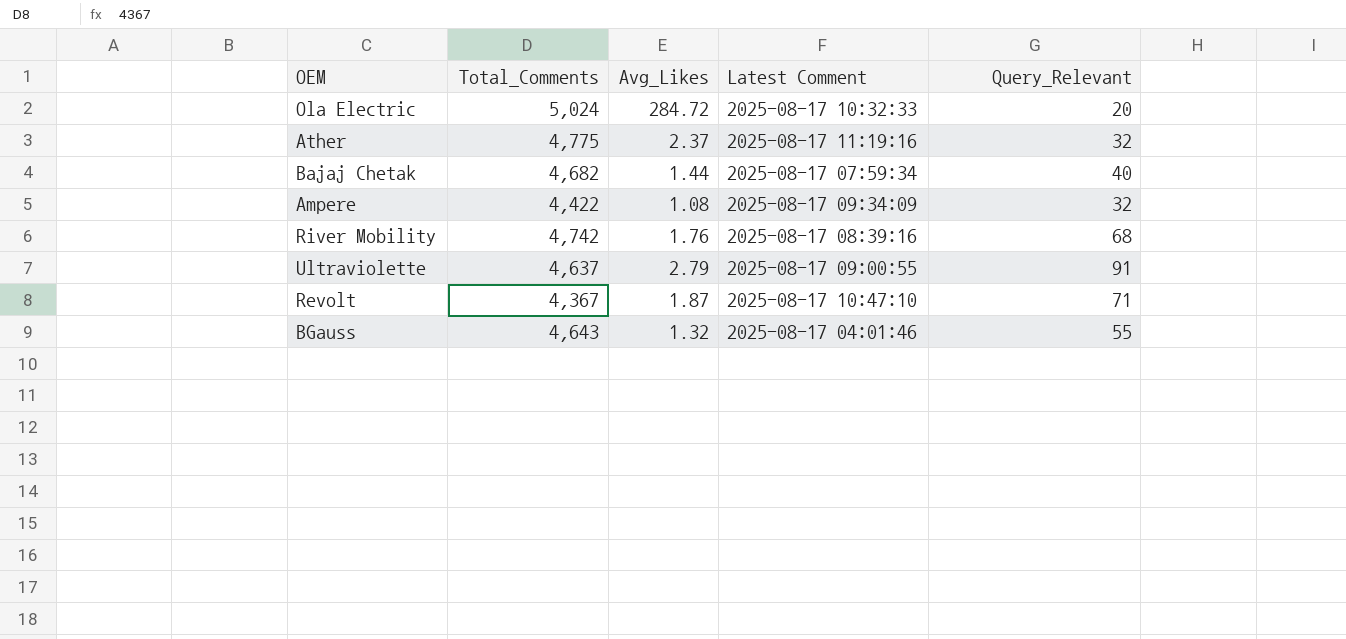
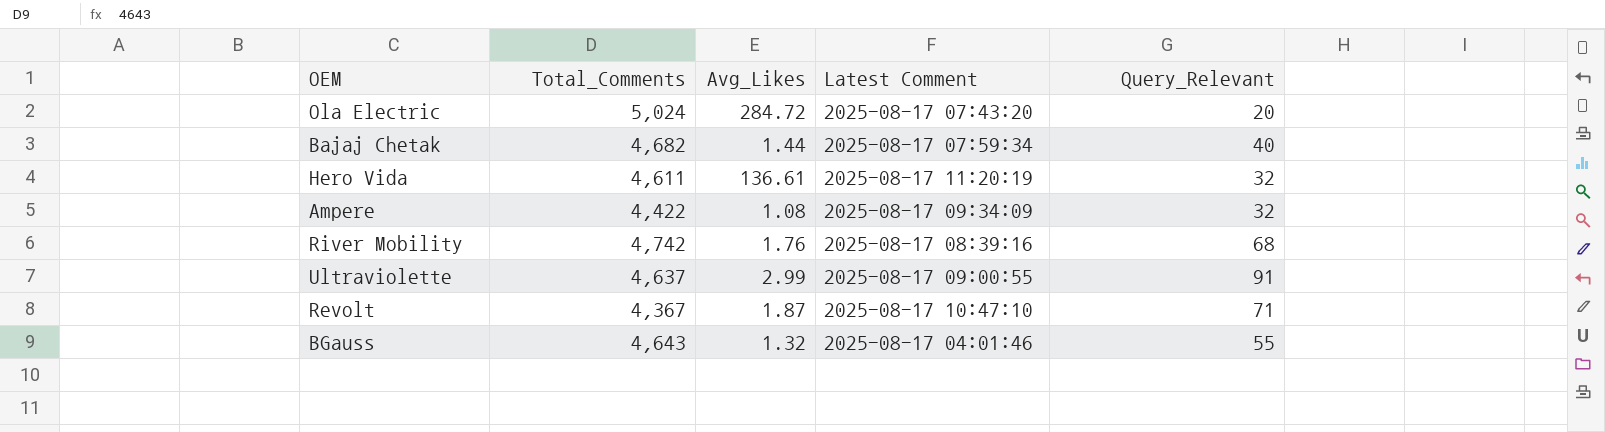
row Ather: 4,775 | 2.37 | 2025-08-17 11:19:16 | 32 -> none
Ola Electric | Latest Comment: 2025-08-17 10:32:33 -> 2025-08-17 07:43:20
row Hero Vida: none -> 4,611 | 136.61 | 2025-08-17 11:20:19 | 32
Ultraviolette | Avg_Likes: 2.79 -> 2.99

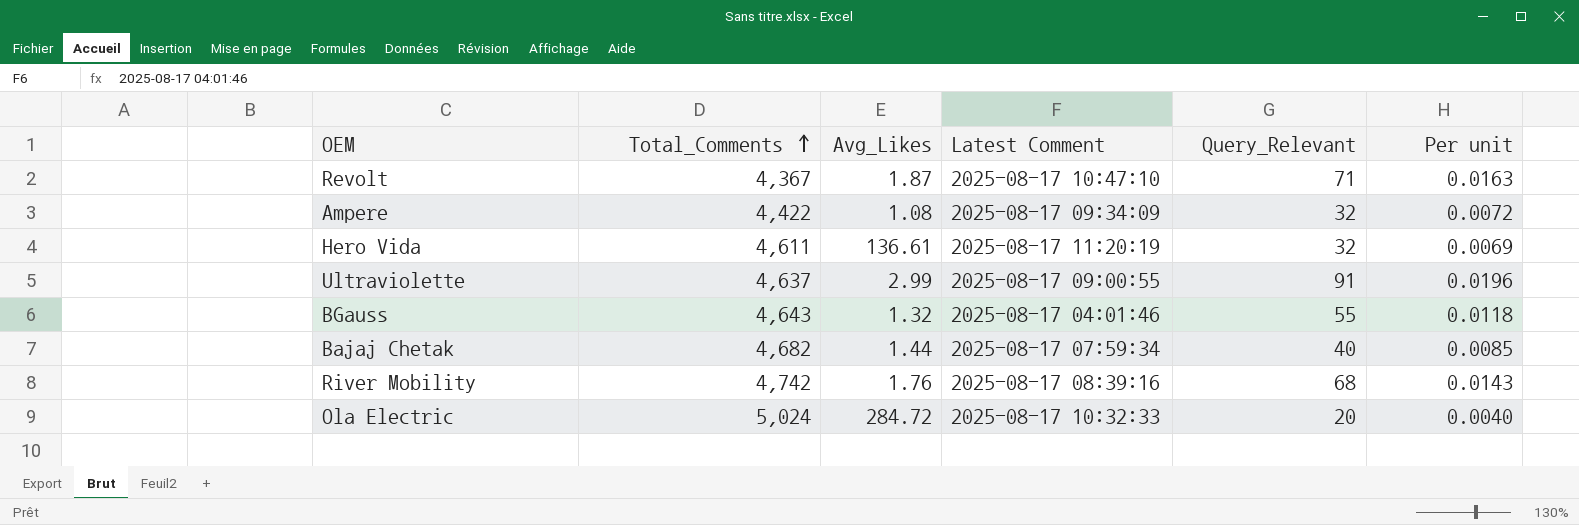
row order: none -> Total_Comments ascending
column Per unit | formula: none -> [Query_Relevant] / [Total_Comments]
Ola Electric | Latest Comment: 2025-08-17 07:43:20 -> 2025-08-17 10:32:33

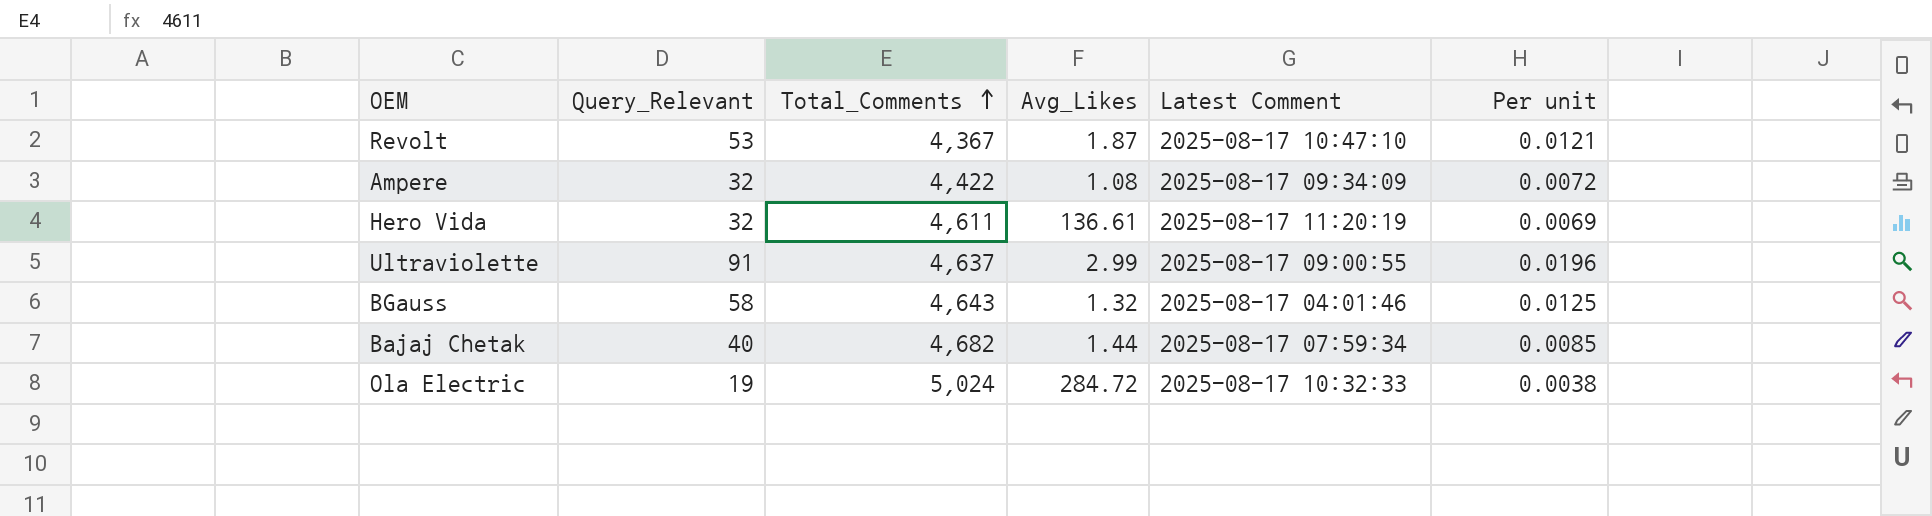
column Query_Relevant | position: 5 -> 2
row River Mobility: 4,742 | 1.76 | 2025-08-17 08:39:16 | 68 | 0.0143 -> none
Revolt | Query_Relevant: 71 -> 53
Revolt | Per unit: 0.0163 -> 0.0121
BGauss | Query_Relevant: 55 -> 58
BGauss | Per unit: 0.0118 -> 0.0125
Ola Electric | Query_Relevant: 20 -> 19
Ola Electric | Per unit: 0.0040 -> 0.0038

